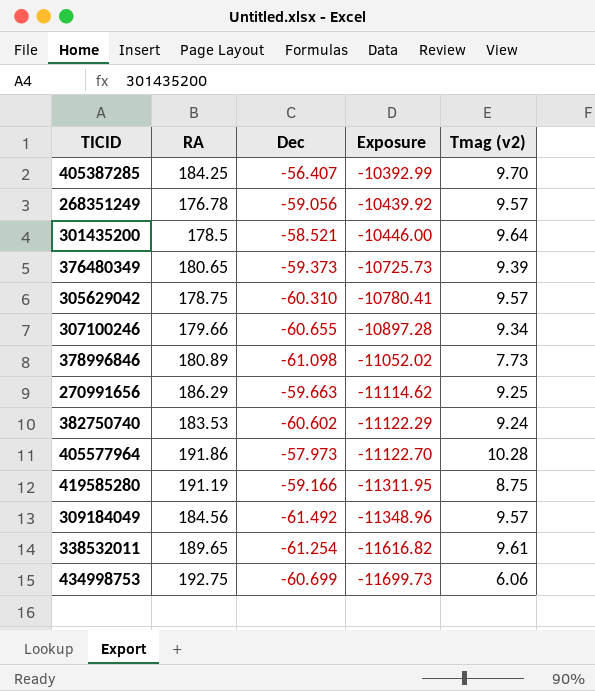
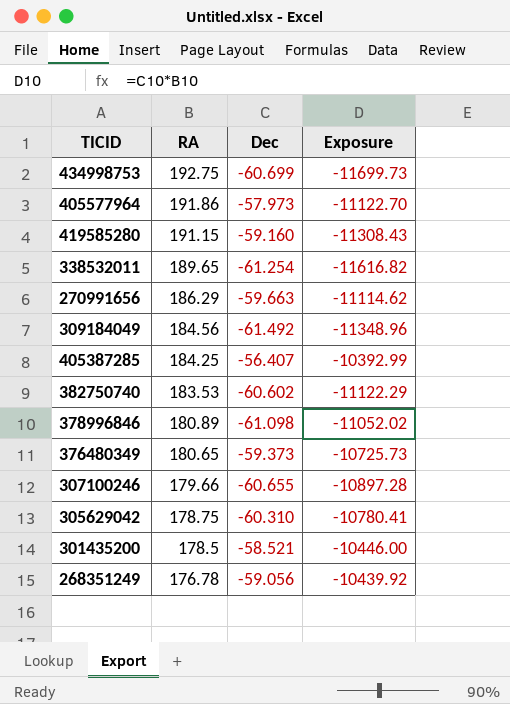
row order: Exposure descending -> RA descending
column Tmag (v2) | position: 5 -> none
419585280 | RA: 191.19 -> 191.15
419585280 | Dec: -59.166 -> -59.160
419585280 | Exposure: -11311.95 -> -11308.43

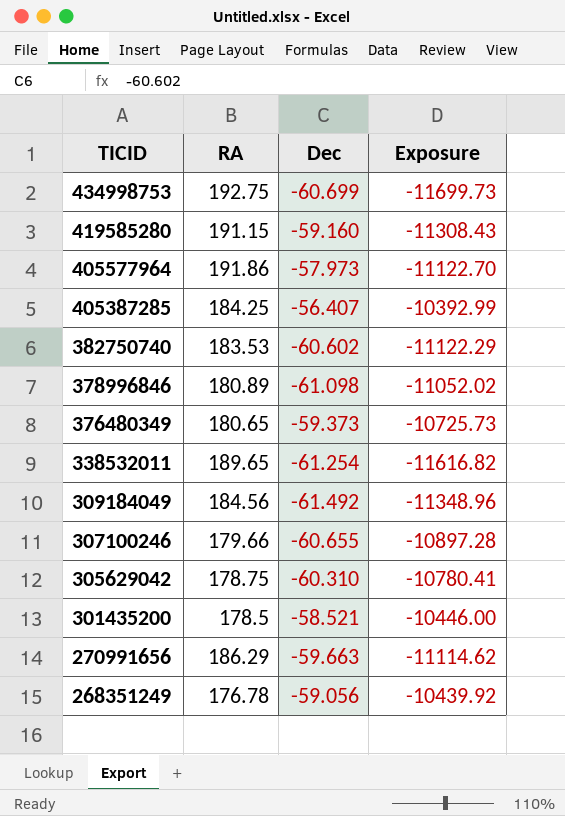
row order: RA descending -> TICID descending

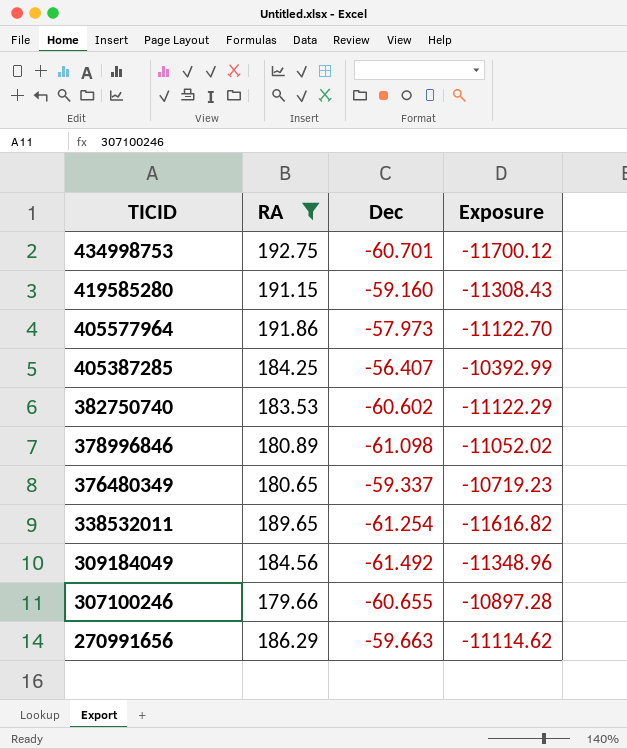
filter: none -> RA >= 179.66
434998753 | Dec: -60.699 -> -60.701
434998753 | Exposure: -11699.73 -> -11700.12
376480349 | Dec: -59.373 -> -59.337
376480349 | Exposure: -10725.73 -> -10719.23

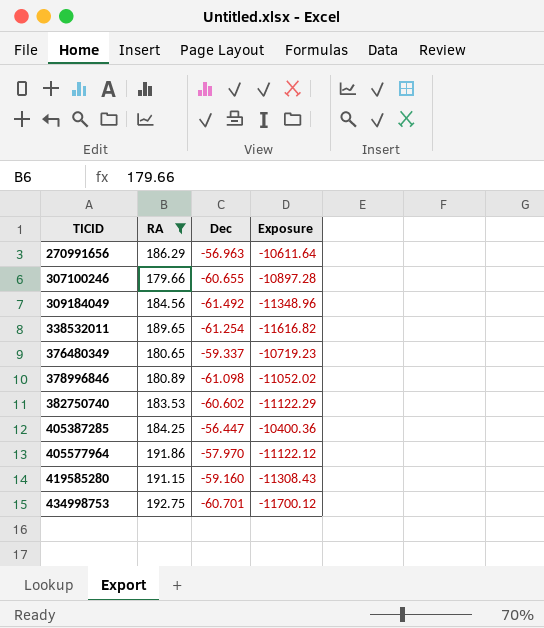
row order: TICID descending -> TICID ascending
270991656 | Dec: -59.663 -> -56.963
270991656 | Exposure: -11114.62 -> -10611.64
405387285 | Dec: -56.407 -> -56.447
405387285 | Exposure: -10392.99 -> -10400.36
405577964 | Dec: -57.973 -> -57.970
405577964 | Exposure: -11122.70 -> -11122.12

